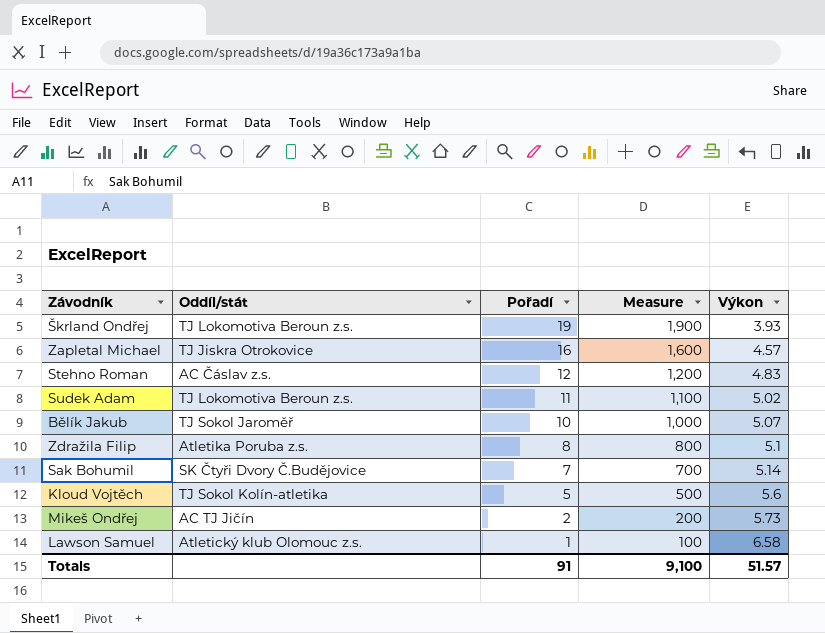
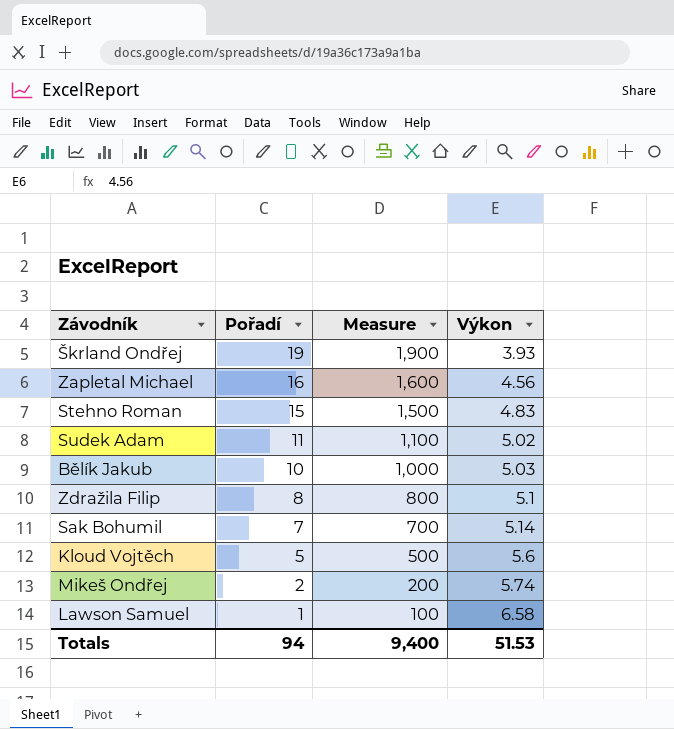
column Oddíl/stát | position: 2 -> none
Zapletal Michael | Výkon: 4.57 -> 4.56
Stehno Roman | Pořadí: 12 -> 15
Stehno Roman | Measure: 1,200 -> 1,500
Bělík Jakub | Výkon: 5.07 -> 5.03
Mikeš Ondřej | Výkon: 5.73 -> 5.74
Totals | Pořadí: 91 -> 94
Totals | Measure: 9,100 -> 9,400
Totals | Výkon: 51.57 -> 51.53

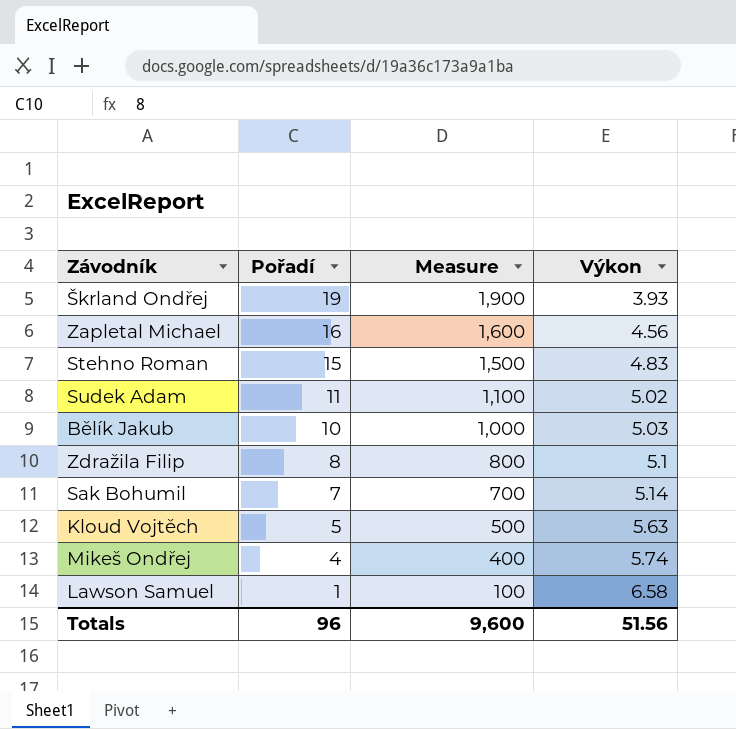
Kloud Vojtěch | Výkon: 5.6 -> 5.63
Mikeš Ondřej | Pořadí: 2 -> 4
Mikeš Ondřej | Measure: 200 -> 400
Totals | Pořadí: 94 -> 96
Totals | Measure: 9,400 -> 9,600
Totals | Výkon: 51.53 -> 51.56

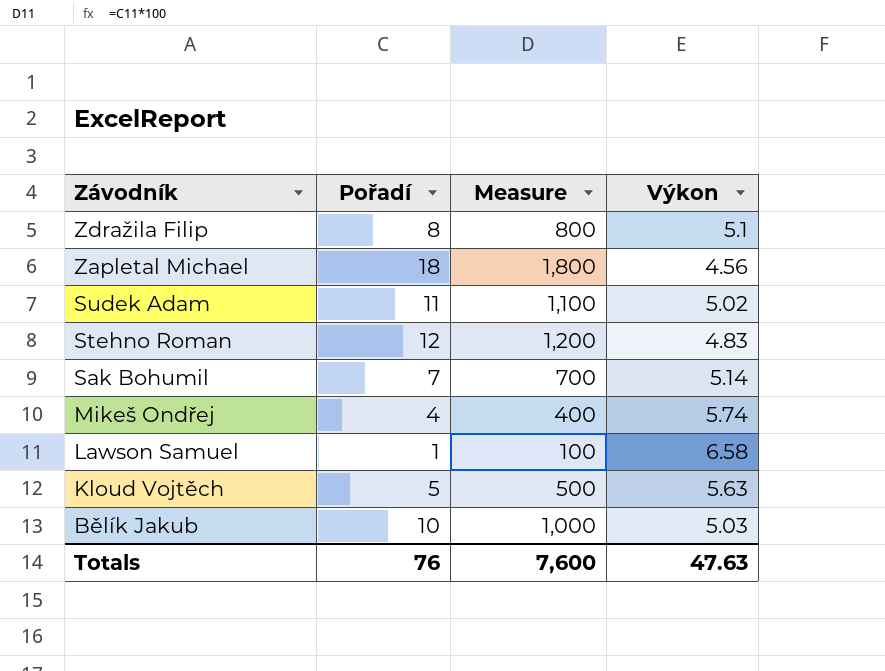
row order: Pořadí descending -> Závodník descending
row Škrland Ondřej: 19 | 1,900 | 3.93 -> none
Zapletal Michael | Pořadí: 16 -> 18
Zapletal Michael | Measure: 1,600 -> 1,800
Stehno Roman | Pořadí: 15 -> 12
Stehno Roman | Measure: 1,500 -> 1,200
Totals | Pořadí: 96 -> 76
Totals | Measure: 9,600 -> 7,600
Totals | Výkon: 51.56 -> 47.63

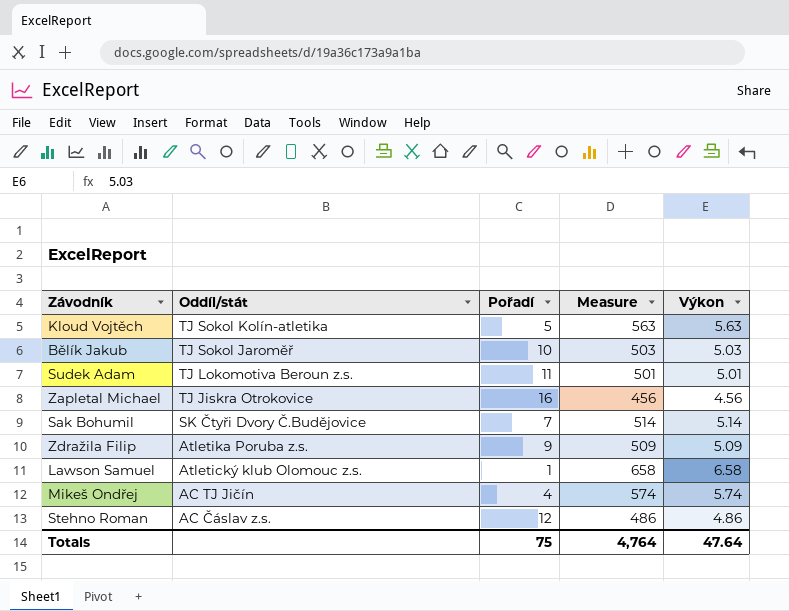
row order: Závodník descending -> Oddíl/stát descending
column Oddíl/stát | position: none -> 2
column Measure | formula: [Pořadí] * 100 -> [Výkon] * 100
Sudek Adam | Výkon: 5.02 -> 5.01
Zapletal Michael | Pořadí: 18 -> 16
Zdražila Filip | Pořadí: 8 -> 9
Zdražila Filip | Výkon: 5.1 -> 5.09
Stehno Roman | Výkon: 4.83 -> 4.86
Totals | Pořadí: 76 -> 75
Totals | Measure: 7,600 -> 4,764
Totals | Výkon: 47.63 -> 47.64

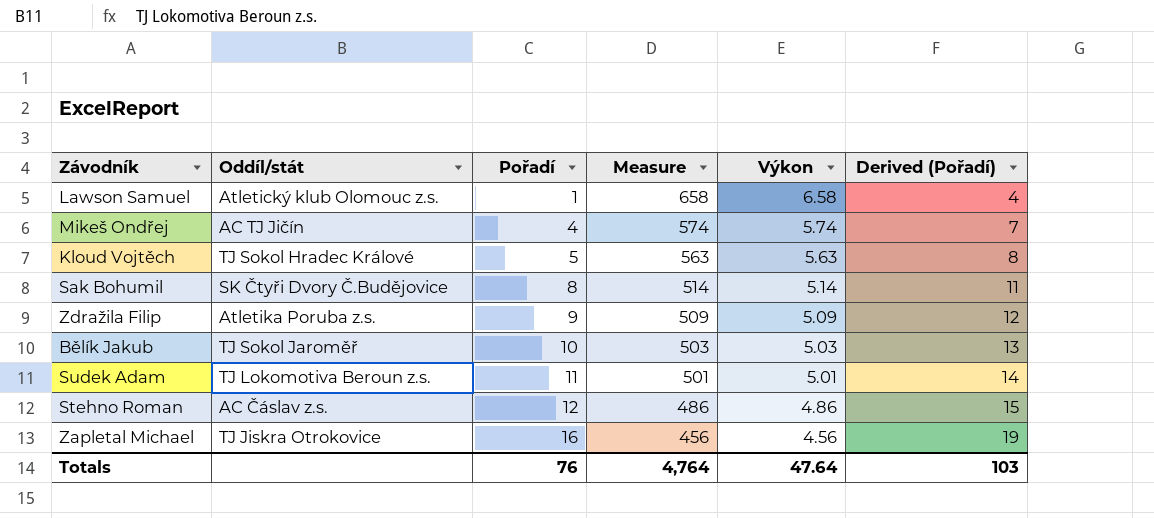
row order: Oddíl/stát descending -> Pořadí ascending
column Derived (Pořadí) | formula: none -> [Pořadí] + 3
Kloud Vojtěch | Oddíl/stát: TJ Sokol Kolín-atletika -> TJ Sokol Hradec Králové
Sak Bohumil | Pořadí: 7 -> 8
Totals | Pořadí: 75 -> 76

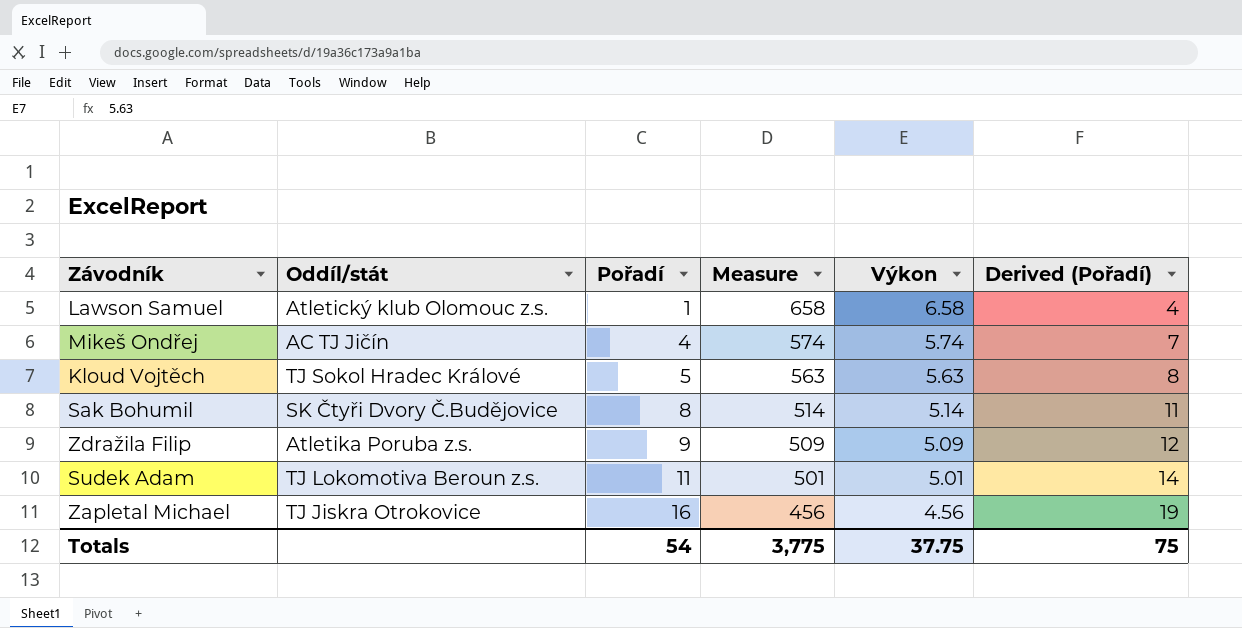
row Bělík Jakub: TJ Sokol Jaroměř | 10 | 503 | 5.03 | 13 -> none
row Stehno Roman: AC Čáslav z.s. | 12 | 486 | 4.86 | 15 -> none
Totals | Pořadí: 76 -> 54
Totals | Measure: 4,764 -> 3,775
Totals | Výkon: 47.64 -> 37.75
Totals | Derived (Pořadí): 103 -> 75

